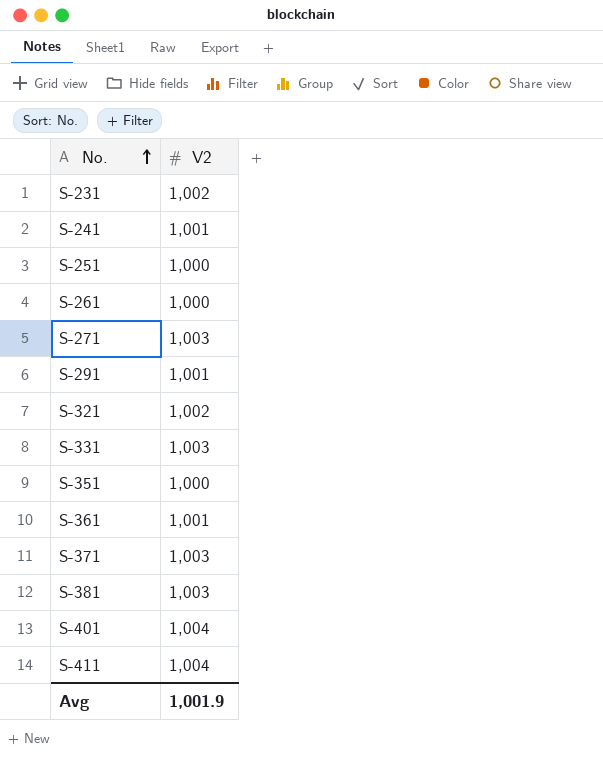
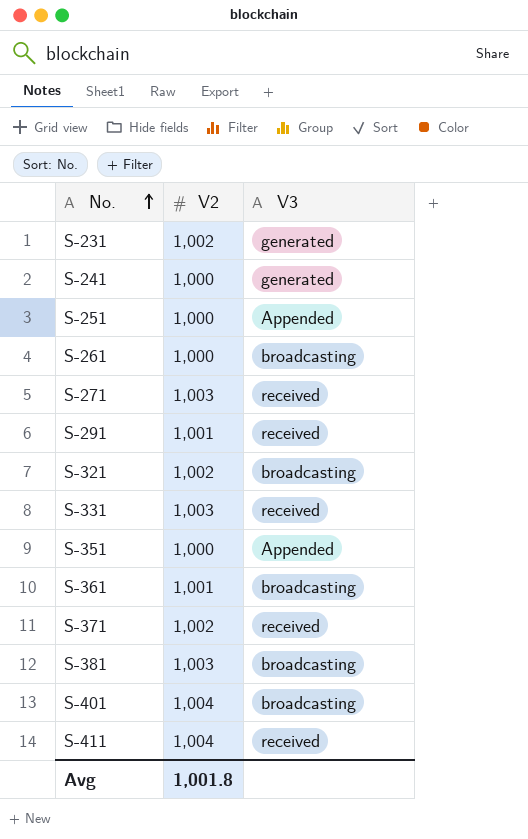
column V3 | position: none -> 3
S-241 | V2: 1,001 -> 1,000
S-371 | V2: 1,003 -> 1,002
Avg | V2: 1,001.9 -> 1,001.8

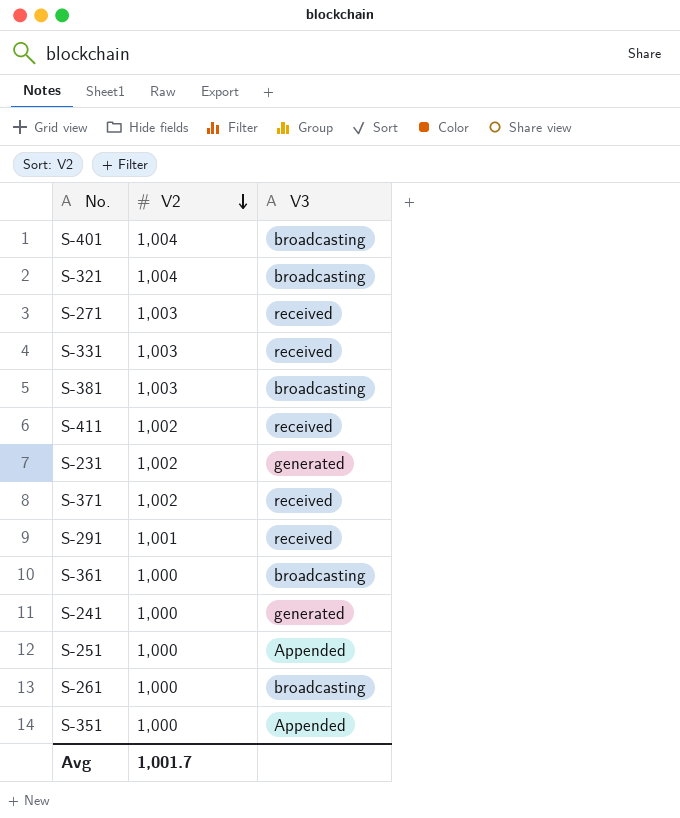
row order: No. ascending -> V2 descending
S-321 | V2: 1,002 -> 1,004
S-411 | V2: 1,004 -> 1,002
S-361 | V2: 1,001 -> 1,000
Avg | V2: 1,001.8 -> 1,001.7

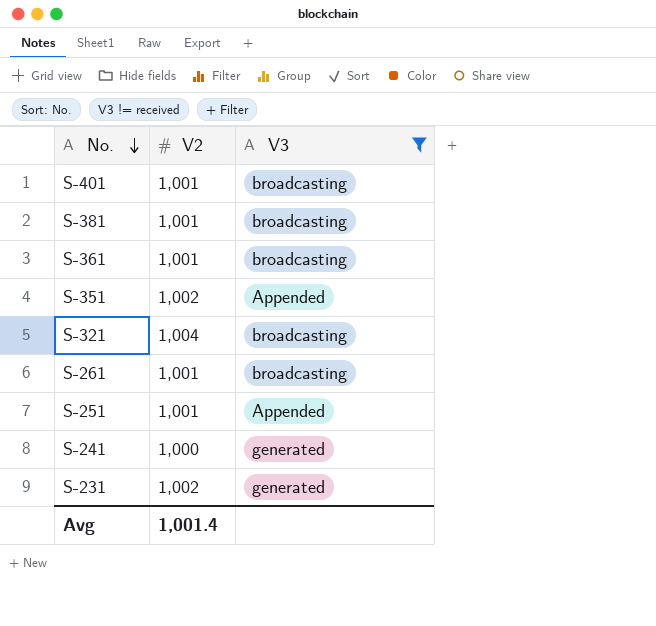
filter: none -> V3 != received
row order: V2 descending -> No. descending
S-401 | V2: 1,004 -> 1,001
S-381 | V2: 1,003 -> 1,001
S-361 | V2: 1,000 -> 1,001
S-351 | V2: 1,000 -> 1,002
S-261 | V2: 1,000 -> 1,001
S-251 | V2: 1,000 -> 1,001
Avg | V2: 1,001.7 -> 1,001.4

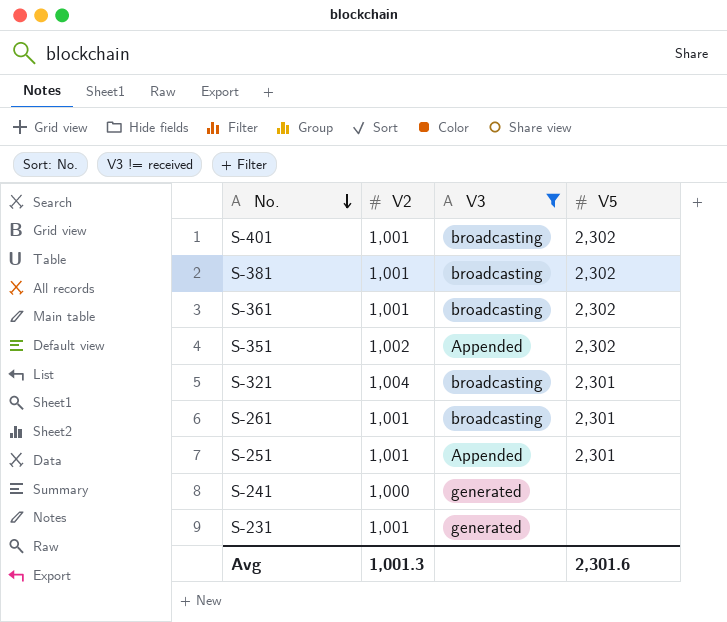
column V5 | position: none -> 4
S-231 | V2: 1,002 -> 1,001
Avg | V2: 1,001.4 -> 1,001.3

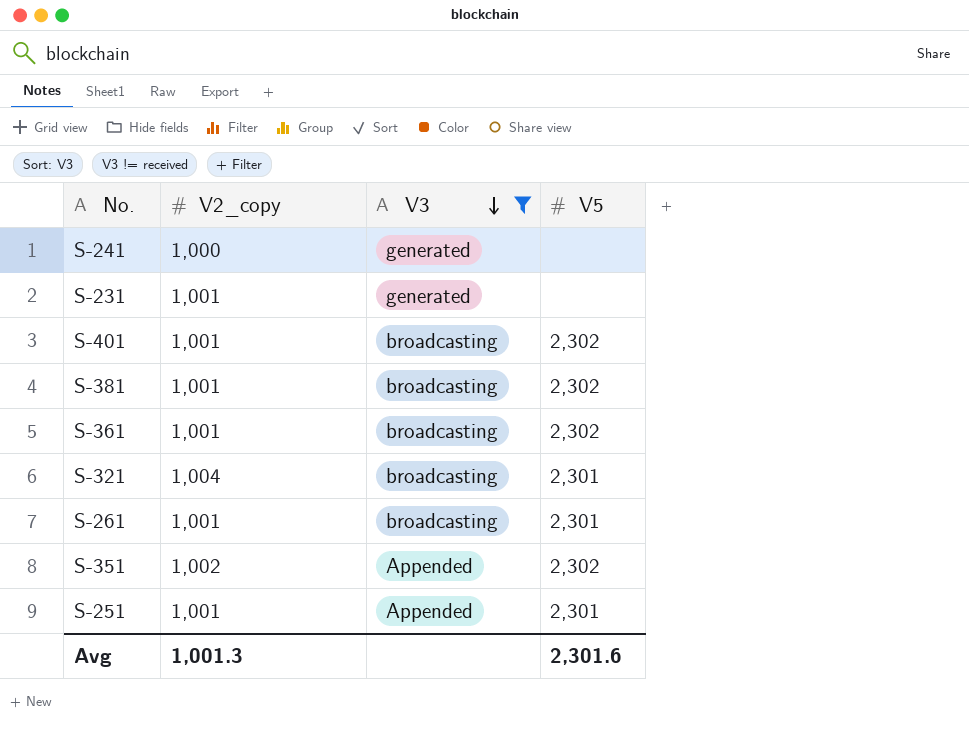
row order: No. descending -> V3 descending
column name: V2 -> V2_copy

